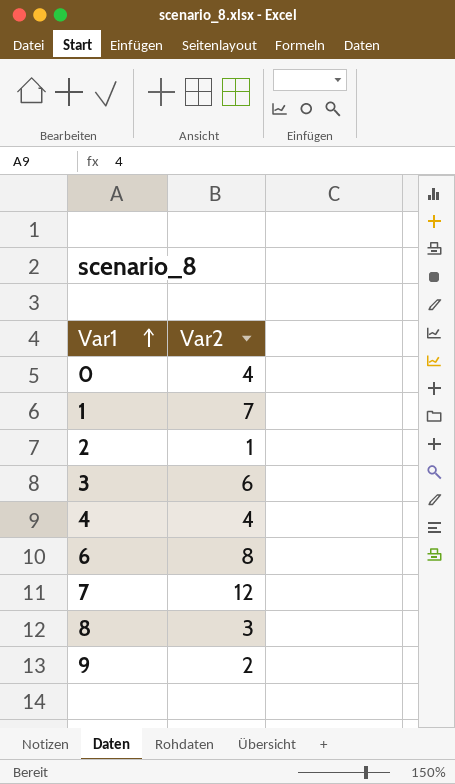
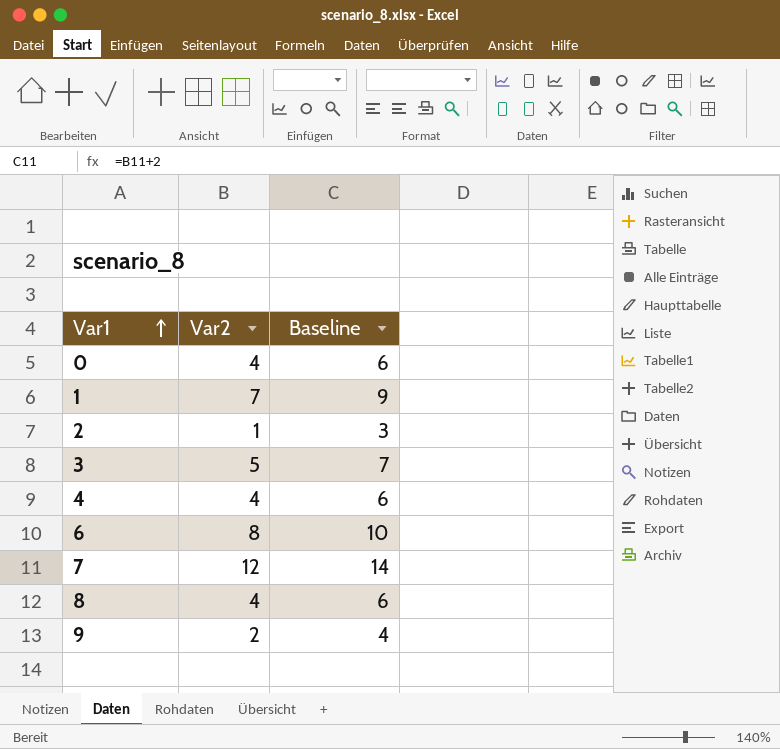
column Baseline | formula: none -> [Var2] + 2
3 | Var2: 6 -> 5
8 | Var2: 3 -> 4

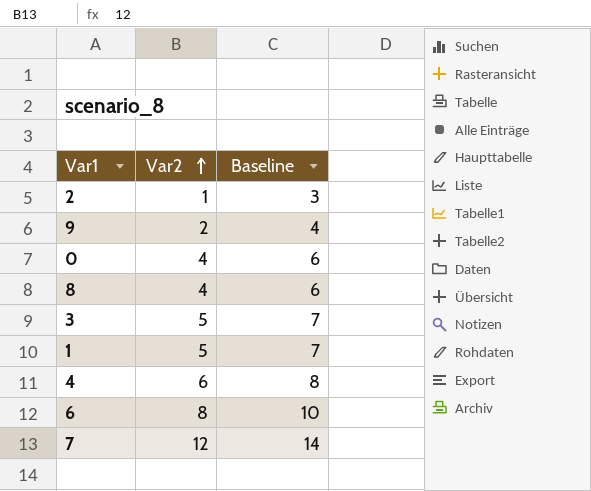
row order: Var1 ascending -> Var2 ascending
1 | Var2: 7 -> 5
1 | Baseline: 9 -> 7
4 | Var2: 4 -> 6
4 | Baseline: 6 -> 8

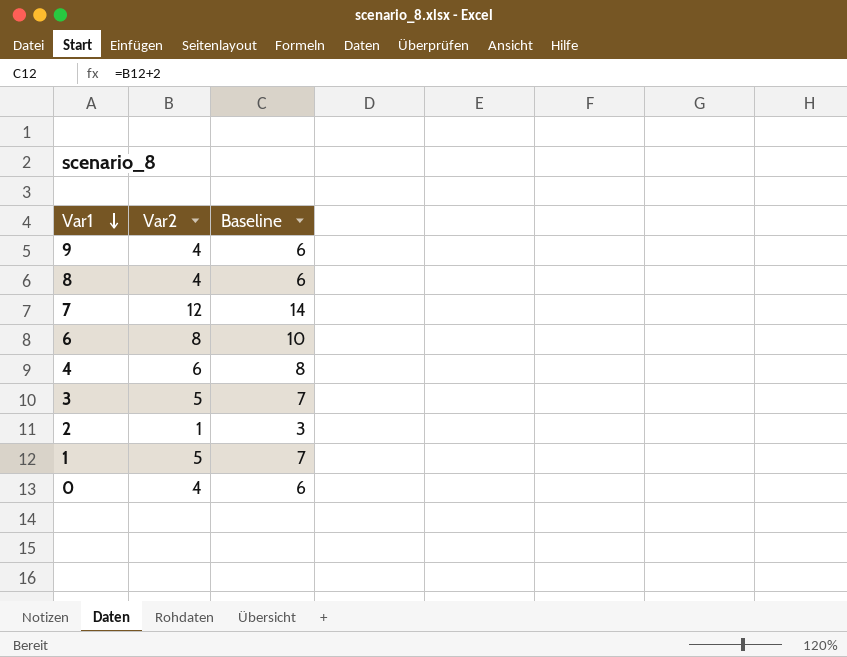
row order: Var2 ascending -> Var1 descending
9 | Var2: 2 -> 4
9 | Baseline: 4 -> 6

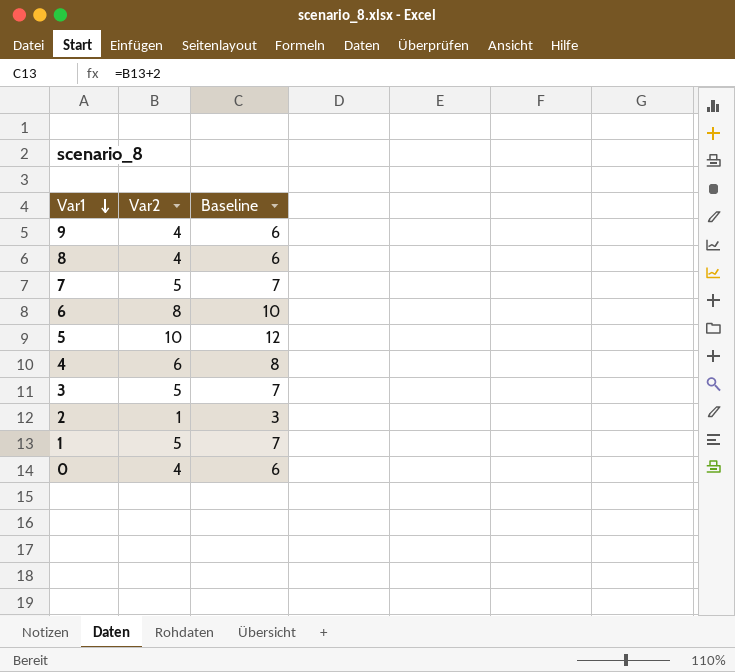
7 | Var2: 12 -> 5
7 | Baseline: 14 -> 7
row 5: none -> 10 | 12

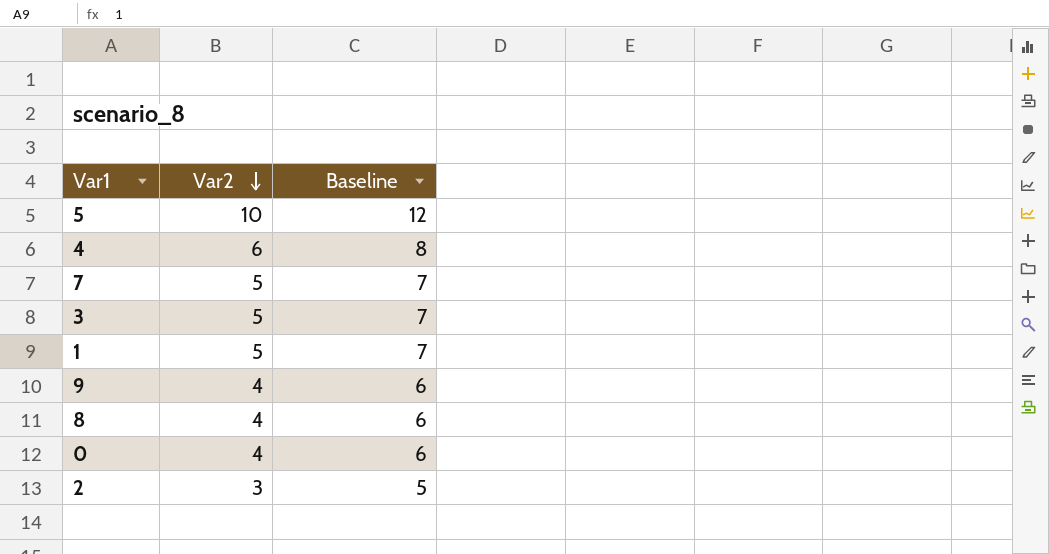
row order: Var1 descending -> Var2 descending
row 6: 8 | 10 -> none
2 | Var2: 1 -> 3
2 | Baseline: 3 -> 5

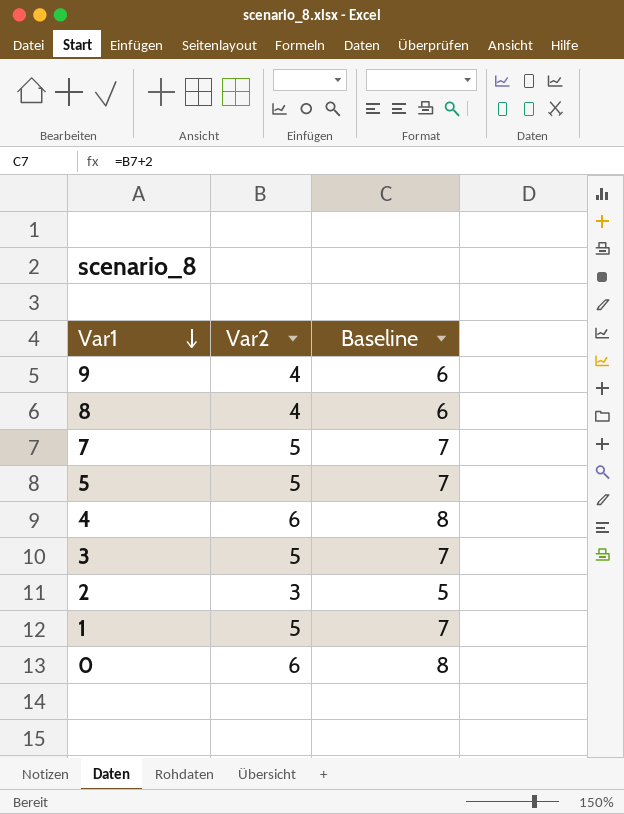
row order: Var2 descending -> Var1 descending
5 | Var2: 10 -> 5
5 | Baseline: 12 -> 7
0 | Var2: 4 -> 6
0 | Baseline: 6 -> 8

